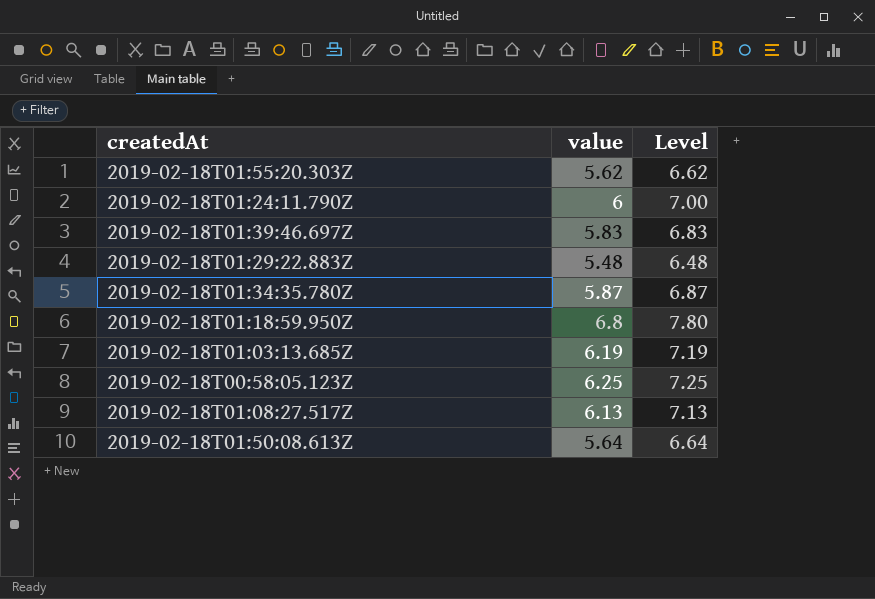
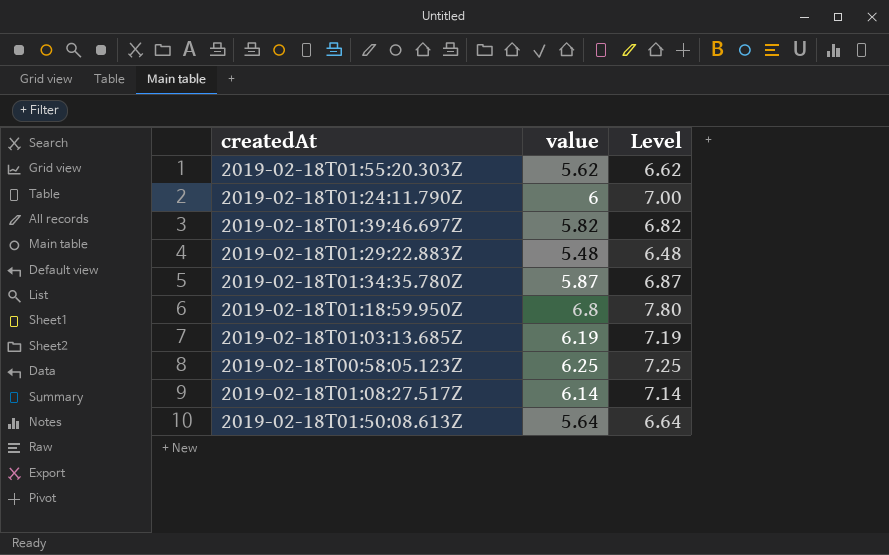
2019-02-18T01:39:46.697Z | value: 5.83 -> 5.82
2019-02-18T01:39:46.697Z | Level: 6.83 -> 6.82
2019-02-18T01:08:27.517Z | value: 6.13 -> 6.14
2019-02-18T01:08:27.517Z | Level: 7.13 -> 7.14

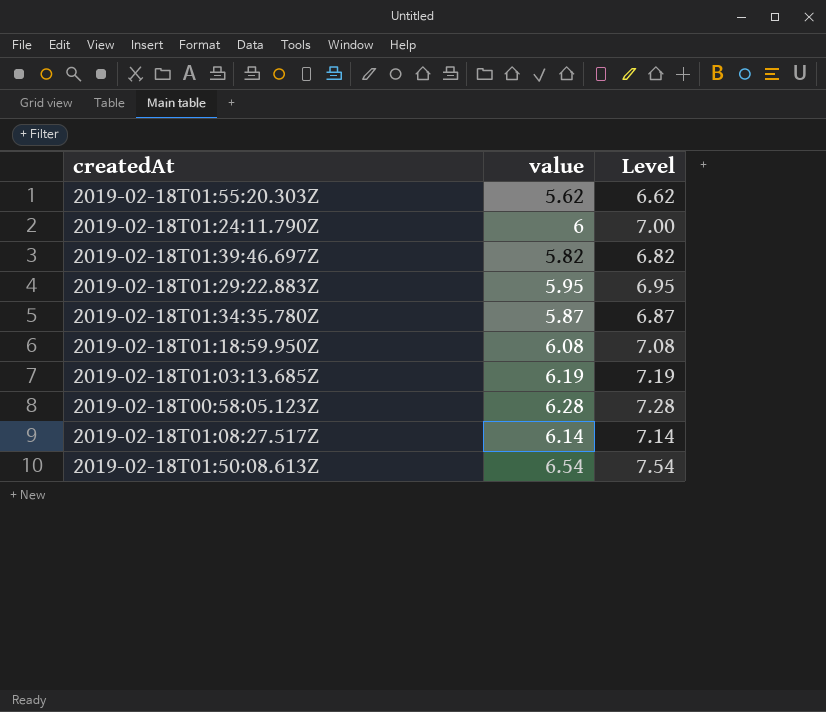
2019-02-18T01:29:22.883Z | value: 5.48 -> 5.95
2019-02-18T01:29:22.883Z | Level: 6.48 -> 6.95
2019-02-18T01:18:59.950Z | value: 6.8 -> 6.08
2019-02-18T01:18:59.950Z | Level: 7.80 -> 7.08
2019-02-18T00:58:05.123Z | value: 6.25 -> 6.28
2019-02-18T00:58:05.123Z | Level: 7.25 -> 7.28
2019-02-18T01:50:08.613Z | value: 5.64 -> 6.54
2019-02-18T01:50:08.613Z | Level: 6.64 -> 7.54

